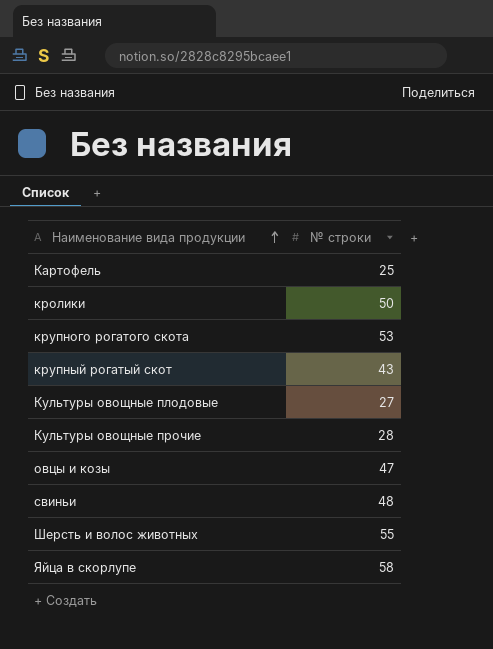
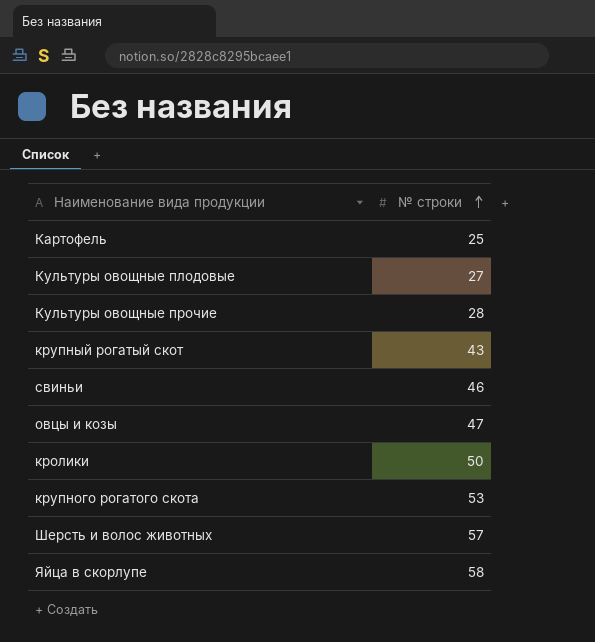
row order: Наименование вида продукции ascending -> № строки ascending
свиньи | № строки: 48 -> 46
Шерсть и волос животных | № строки: 55 -> 57

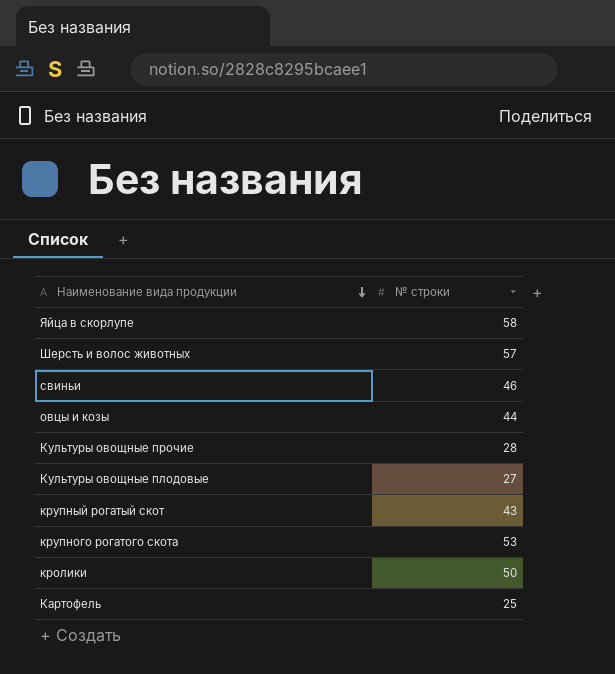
row order: № строки ascending -> Наименование вида продукции descending
овцы и козы | № строки: 47 -> 44

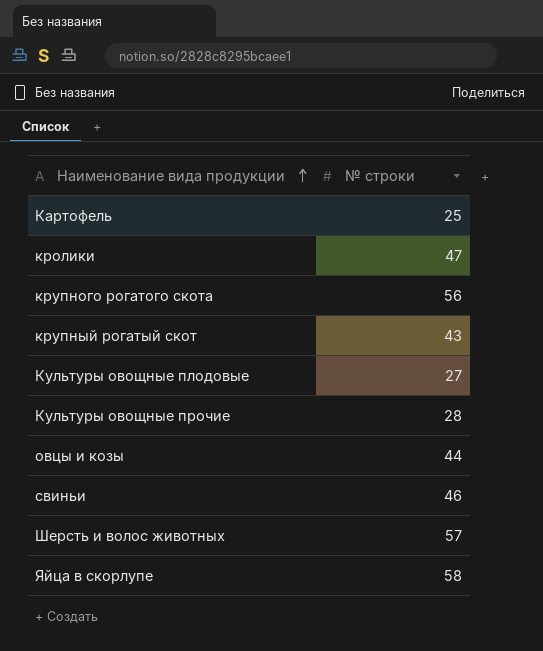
row order: Наименование вида продукции descending -> Наименование вида продукции ascending
кролики | № строки: 50 -> 47
крупного рогатого скота | № строки: 53 -> 56

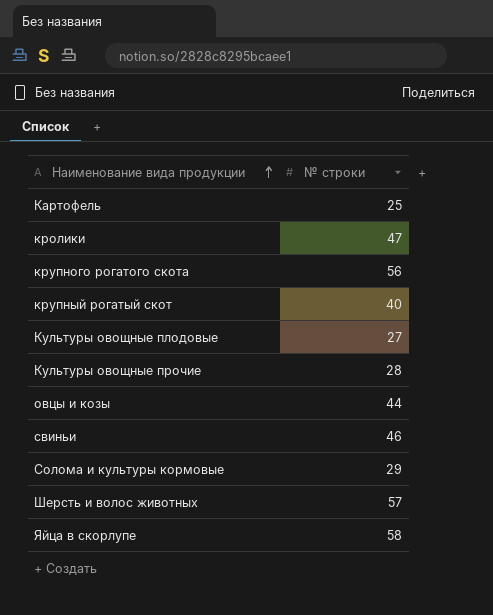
крупный рогатый скот | № строки: 43 -> 40
row Солома и культуры кормовые: none -> 29

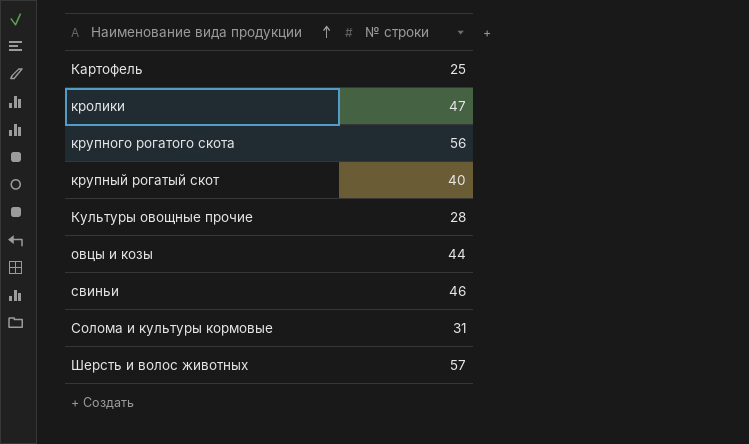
row Культуры овощные плодовые: 27 -> none
row Яйца в скорлупе: 58 -> none
Солома и культуры кормовые | № строки: 29 -> 31

